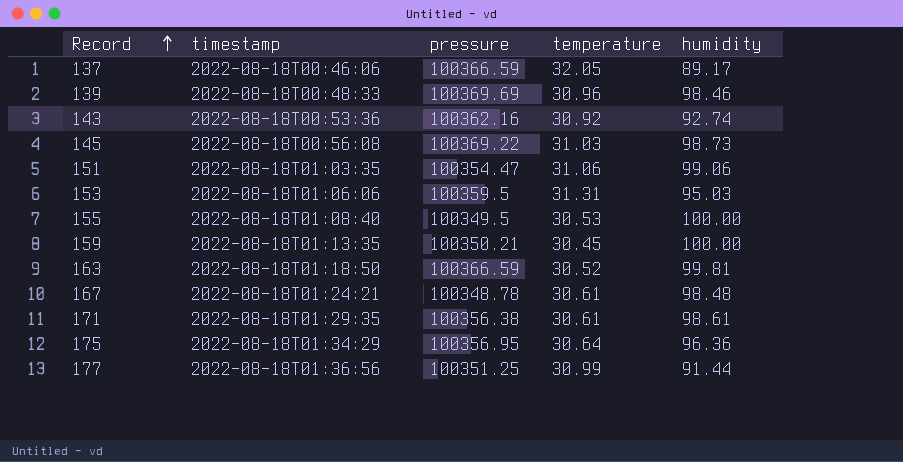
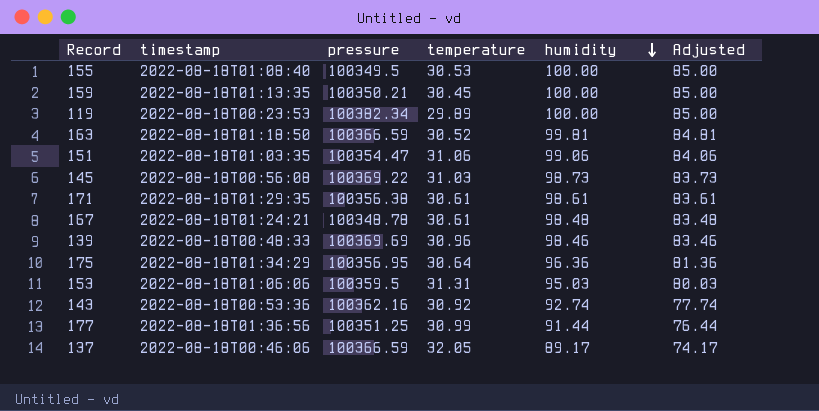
row order: Record ascending -> humidity descending
column Adjusted | formula: none -> [humidity] - 15
row 119: none -> 2022-08-18T00:23:53 | 100382.34 | 29.89 | 100.00 | 85.00

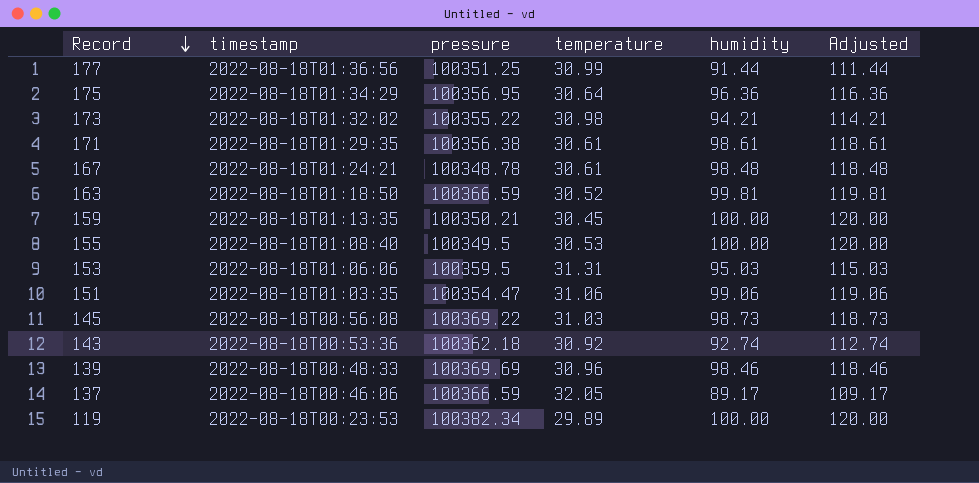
row order: humidity descending -> Record descending
column Adjusted | formula: [humidity] - 15 -> [humidity] + 20
row 173: none -> 2022-08-18T01:32:02 | 100355.22 | 30.98 | 94.21 | 114.21
143 | pressure: 100362.16 -> 100362.18

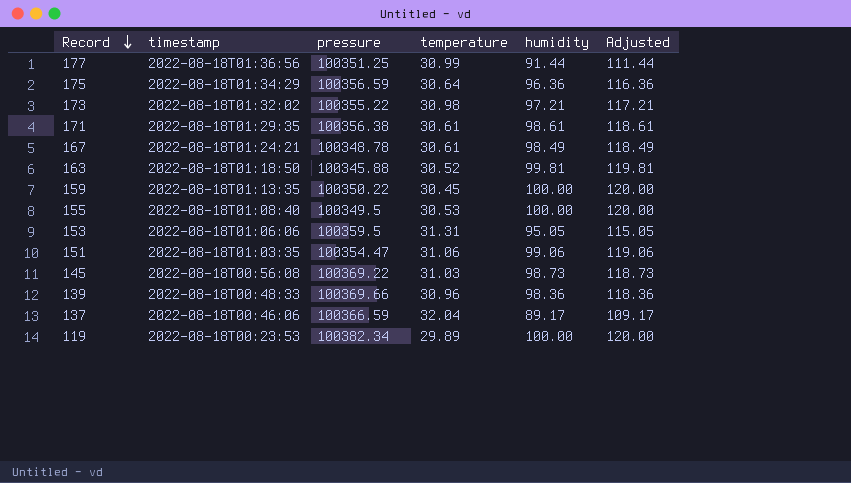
row 143: 2022-08-18T00:53:36 | 100362.18 | 30.92 | 92.74 | 112.74 -> none
175 | pressure: 100356.95 -> 100356.59
173 | humidity: 94.21 -> 97.21
173 | Adjusted: 114.21 -> 117.21
167 | humidity: 98.48 -> 98.49
167 | Adjusted: 118.48 -> 118.49
163 | pressure: 100366.59 -> 100345.88
159 | pressure: 100350.21 -> 100350.22
153 | humidity: 95.03 -> 95.05
153 | Adjusted: 115.03 -> 115.05
139 | pressure: 100369.69 -> 100369.66
139 | humidity: 98.46 -> 98.36
139 | Adjusted: 118.46 -> 118.36
137 | temperature: 32.05 -> 32.04

